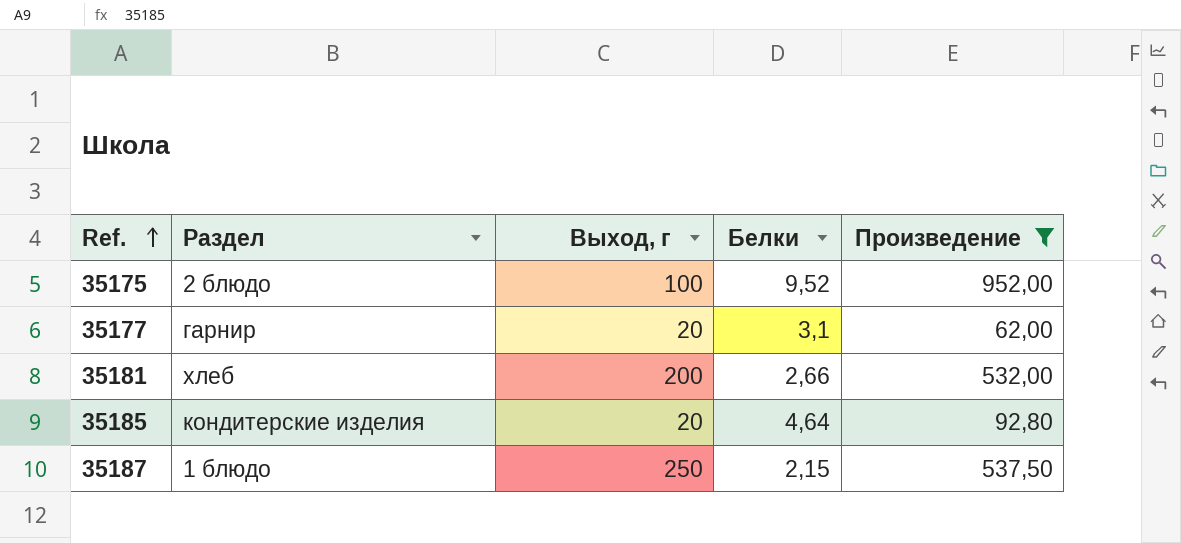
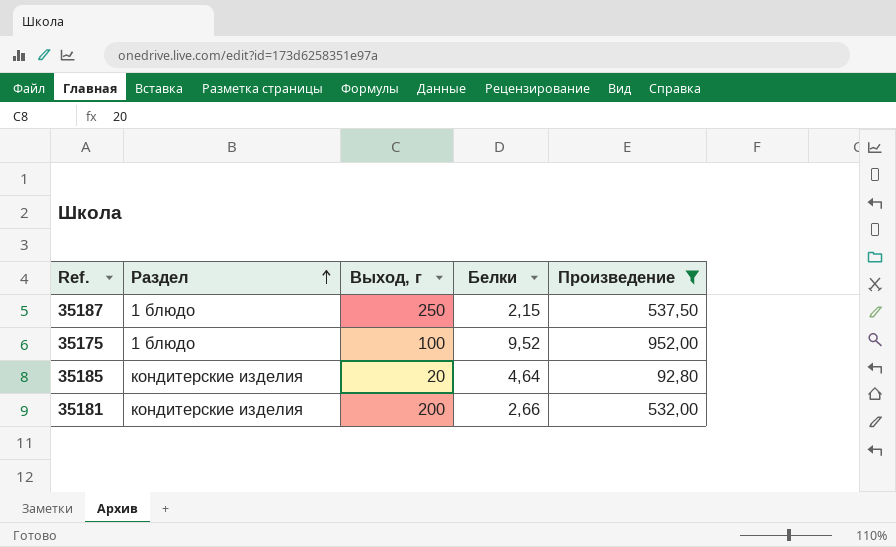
row order: Ref. ascending -> Раздел ascending
row 35177: гарнир | 20 | 3,1 | 62,00 -> none
35175 | Раздел: 2 блюдо -> 1 блюдо
35181 | Раздел: хлеб -> кондитерские изделия

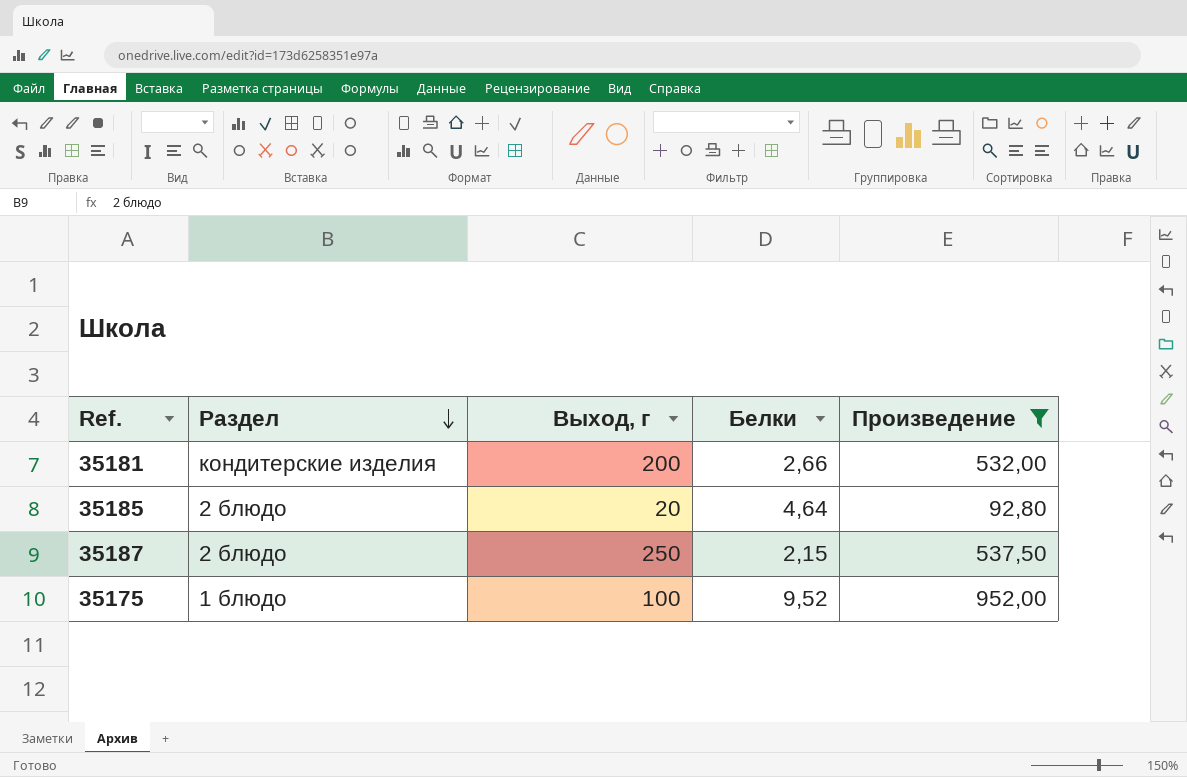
row order: Раздел ascending -> Раздел descending
35185 | Раздел: кондитерские изделия -> 2 блюдо
35187 | Раздел: 1 блюдо -> 2 блюдо

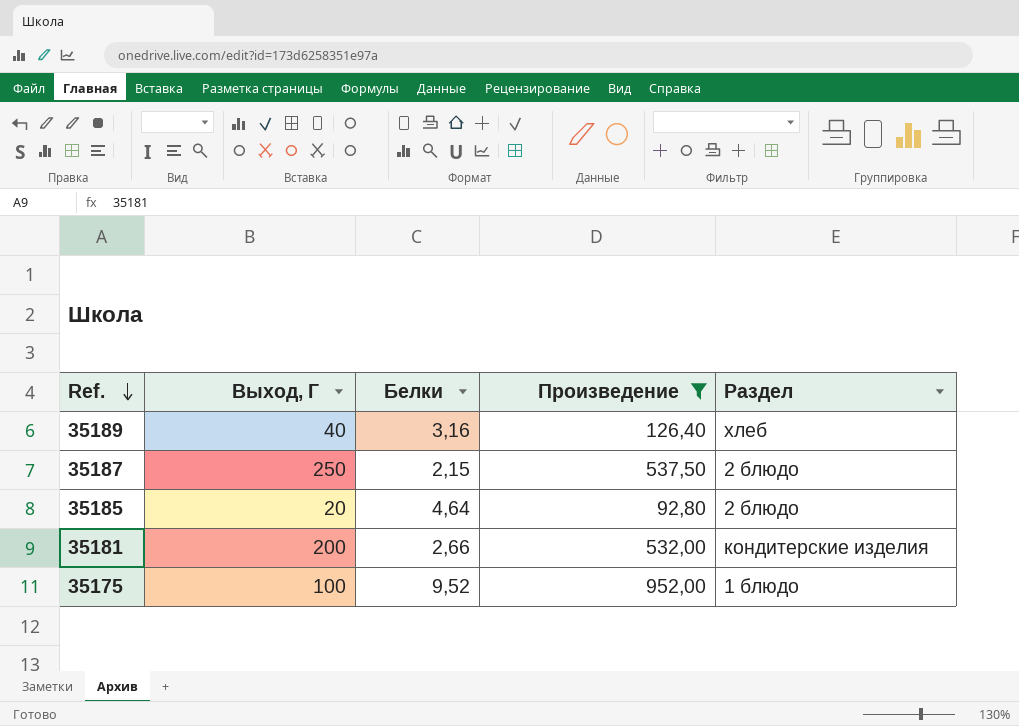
row order: Раздел descending -> Ref. descending
column name: Выход, г -> Выход, Г
column Раздел | position: 2 -> 5
row 35189: none -> 40 | 3,16 | 126,40 | хлеб

